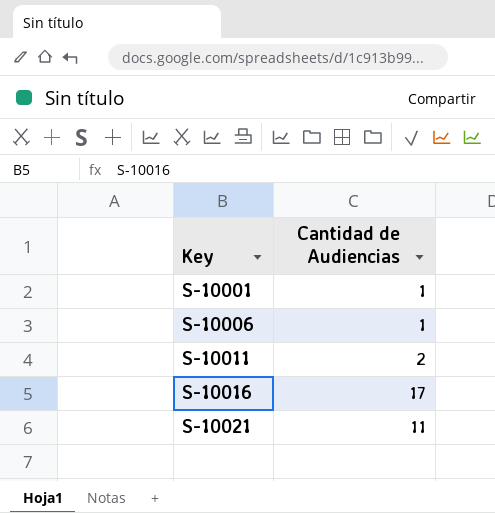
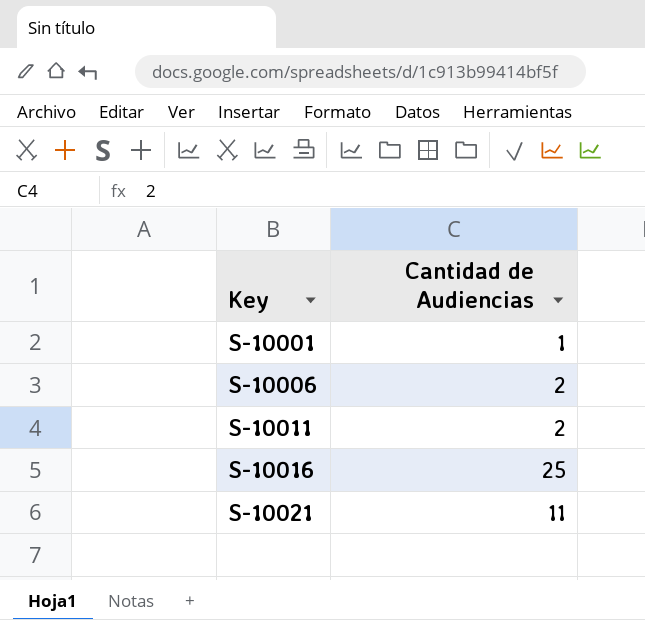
S-10006 | Cantidad de Audiencias: 1 -> 2
S-10016 | Cantidad de Audiencias: 17 -> 25

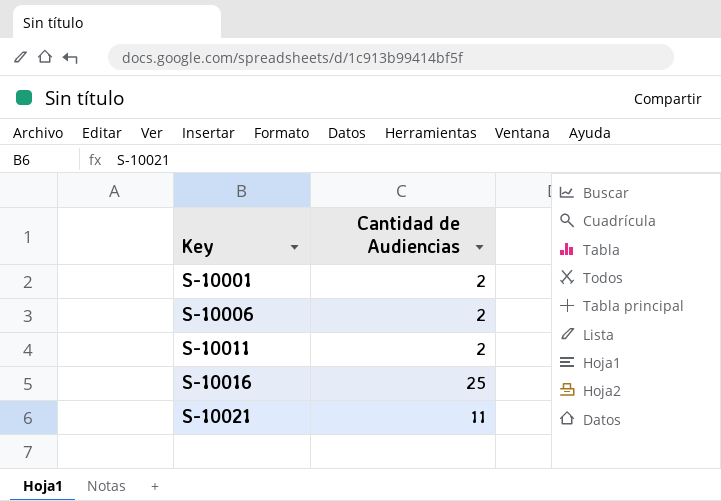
S-10001 | Cantidad de Audiencias: 1 -> 2

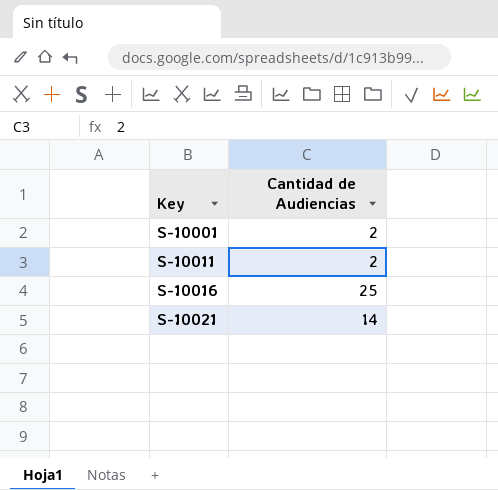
row S-10006: 2 -> none
S-10021 | Cantidad de Audiencias: 11 -> 14

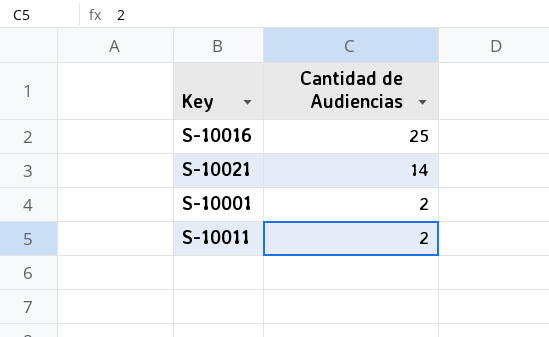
row order: Key ascending -> Cantidad de Audiencias descending

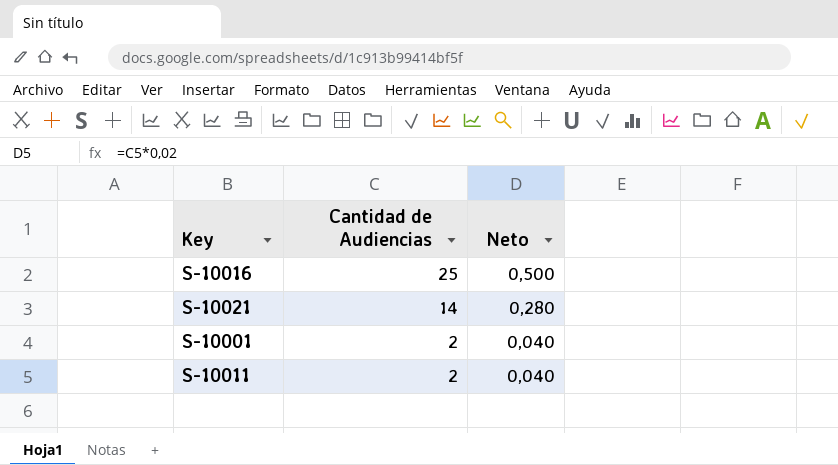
column Neto | formula: none -> [Cantidad de Audiencias] * 0,02

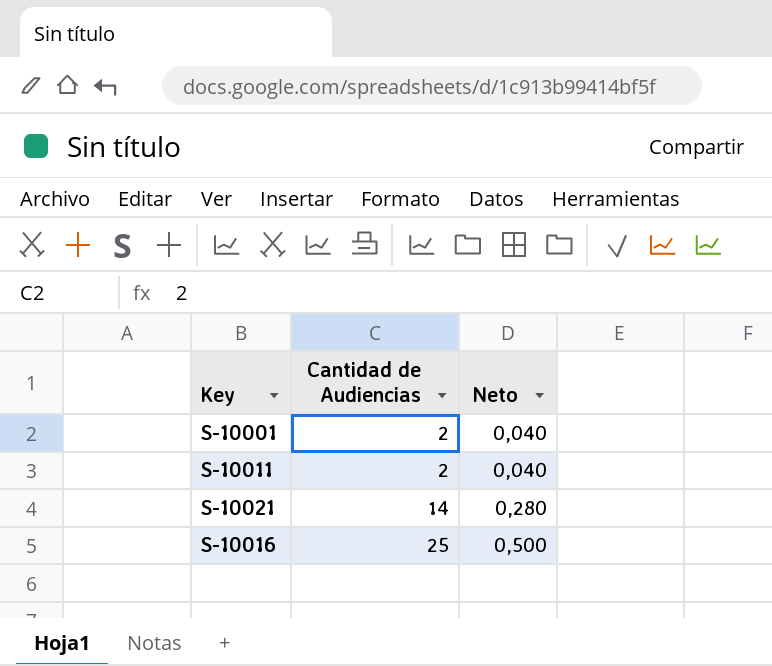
row order: Cantidad de Audiencias descending -> Cantidad de Audiencias ascending

